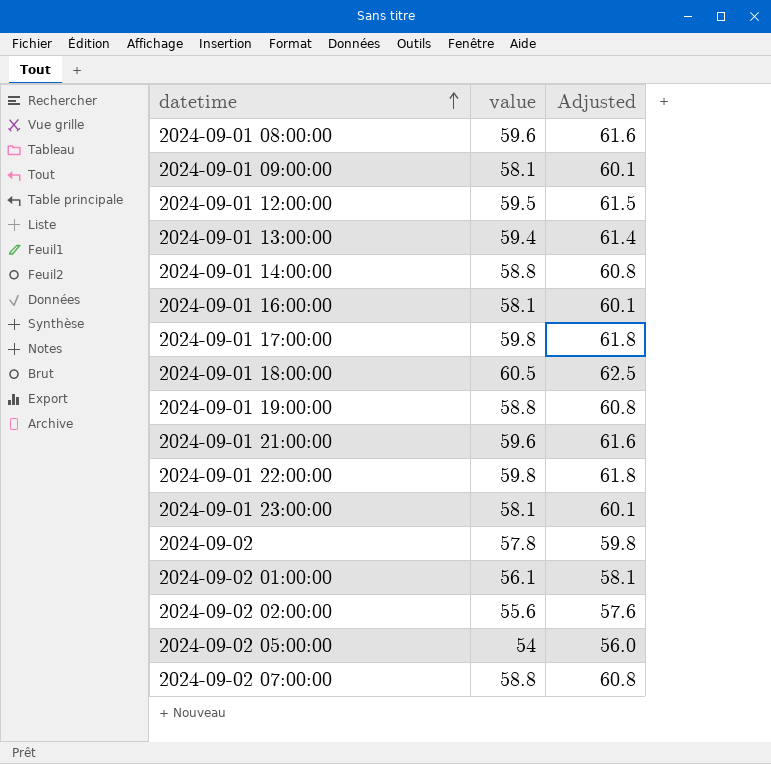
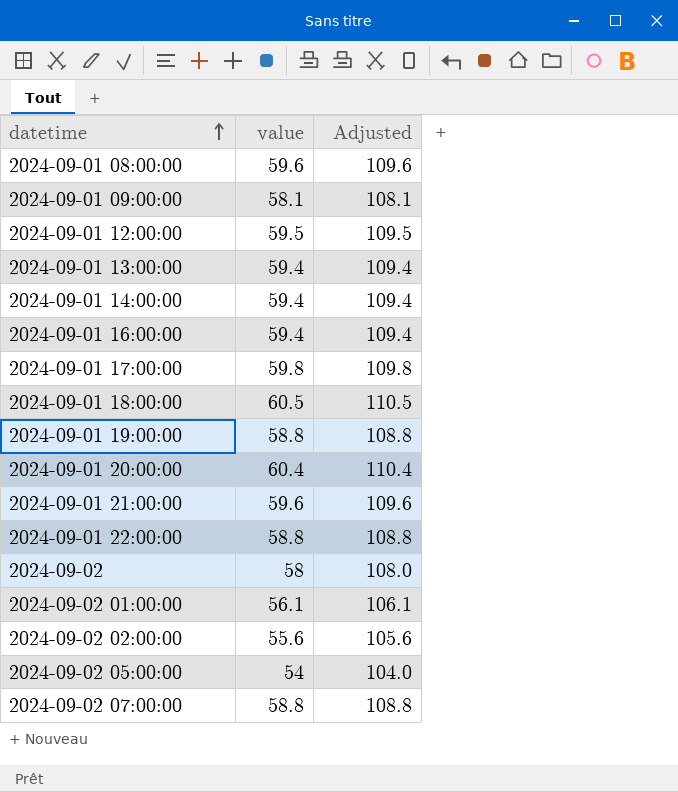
column Adjusted | formula: [value] + 2 -> [value] + 50
row 2024-09-01 23:00:00: 58.1 | 60.1 -> none
2024-09-01 14:00:00 | value: 58.8 -> 59.4
2024-09-01 16:00:00 | value: 58.1 -> 59.4
row 2024-09-01 20:00:00: none -> 60.4 | 110.4
2024-09-01 22:00:00 | value: 59.8 -> 58.8
2024-09-02 | value: 57.8 -> 58

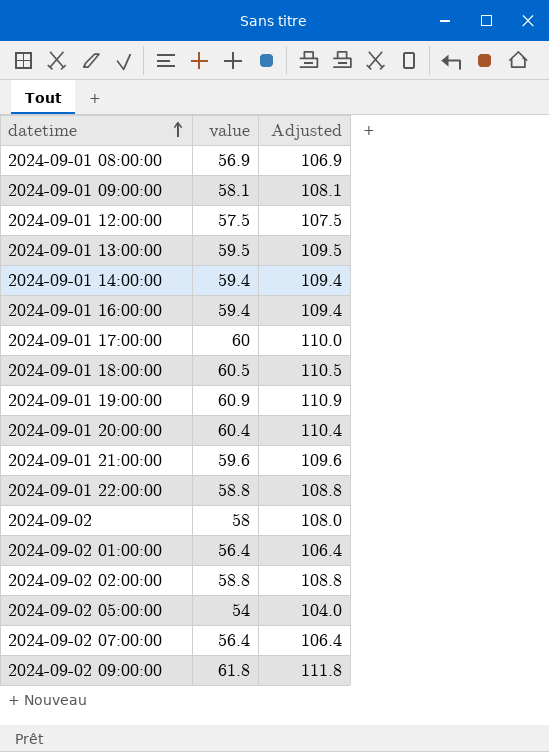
2024-09-01 08:00:00 | value: 59.6 -> 56.9
2024-09-01 08:00:00 | Adjusted: 109.6 -> 106.9
2024-09-01 12:00:00 | value: 59.5 -> 57.5
2024-09-01 12:00:00 | Adjusted: 109.5 -> 107.5
2024-09-01 13:00:00 | value: 59.4 -> 59.5
2024-09-01 13:00:00 | Adjusted: 109.4 -> 109.5
2024-09-01 17:00:00 | value: 59.8 -> 60
2024-09-01 17:00:00 | Adjusted: 109.8 -> 110.0
2024-09-01 19:00:00 | value: 58.8 -> 60.9
2024-09-01 19:00:00 | Adjusted: 108.8 -> 110.9
2024-09-02 01:00:00 | value: 56.1 -> 56.4
2024-09-02 01:00:00 | Adjusted: 106.1 -> 106.4
2024-09-02 02:00:00 | value: 55.6 -> 58.8
2024-09-02 02:00:00 | Adjusted: 105.6 -> 108.8
2024-09-02 07:00:00 | value: 58.8 -> 56.4
2024-09-02 07:00:00 | Adjusted: 108.8 -> 106.4
row 2024-09-02 09:00:00: none -> 61.8 | 111.8

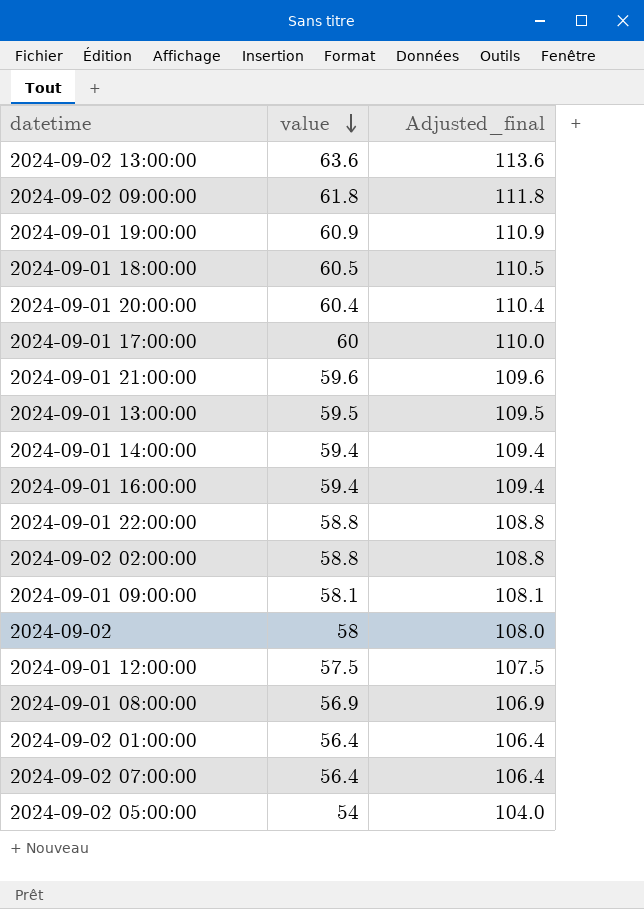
row order: datetime ascending -> value descending
column name: Adjusted -> Adjusted_final
row 2024-09-02 13:00:00: none -> 63.6 | 113.6

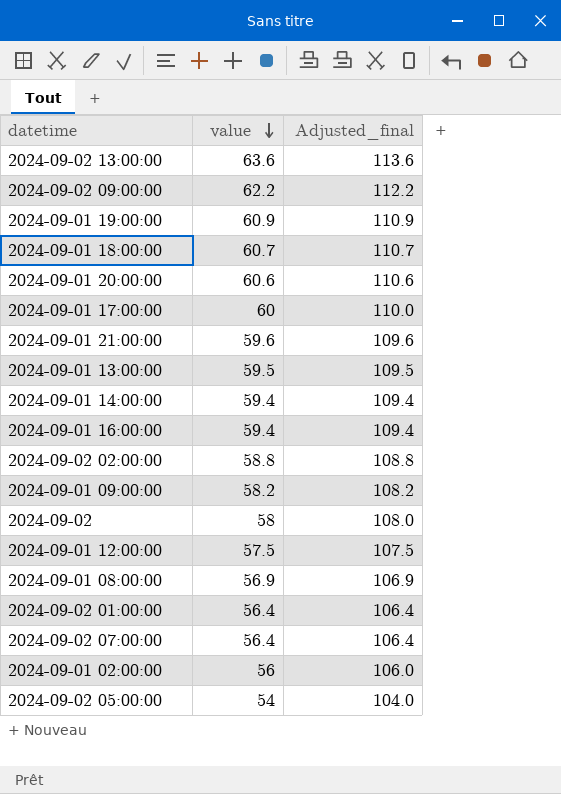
row 2024-09-01 22:00:00: 58.8 | 108.8 -> none
2024-09-02 09:00:00 | value: 61.8 -> 62.2
2024-09-02 09:00:00 | Adjusted_final: 111.8 -> 112.2
2024-09-01 18:00:00 | value: 60.5 -> 60.7
2024-09-01 18:00:00 | Adjusted_final: 110.5 -> 110.7
2024-09-01 20:00:00 | value: 60.4 -> 60.6
2024-09-01 20:00:00 | Adjusted_final: 110.4 -> 110.6
2024-09-01 09:00:00 | value: 58.1 -> 58.2
2024-09-01 09:00:00 | Adjusted_final: 108.1 -> 108.2
row 2024-09-01 02:00:00: none -> 56 | 106.0

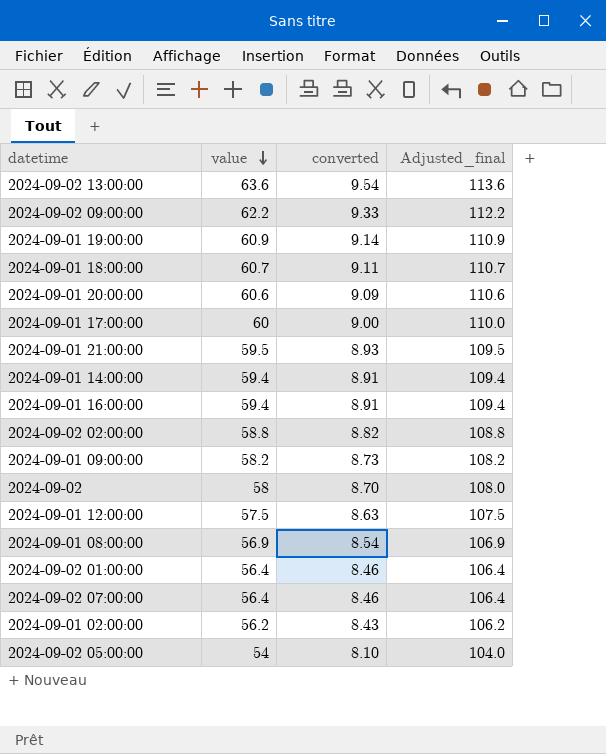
column converted | formula: none -> [value] * 0.15
row 2024-09-01 13:00:00: 59.5 | 109.5 -> none
2024-09-01 21:00:00 | value: 59.6 -> 59.5
2024-09-01 21:00:00 | Adjusted_final: 109.6 -> 109.5
2024-09-01 02:00:00 | value: 56 -> 56.2
2024-09-01 02:00:00 | Adjusted_final: 106.0 -> 106.2

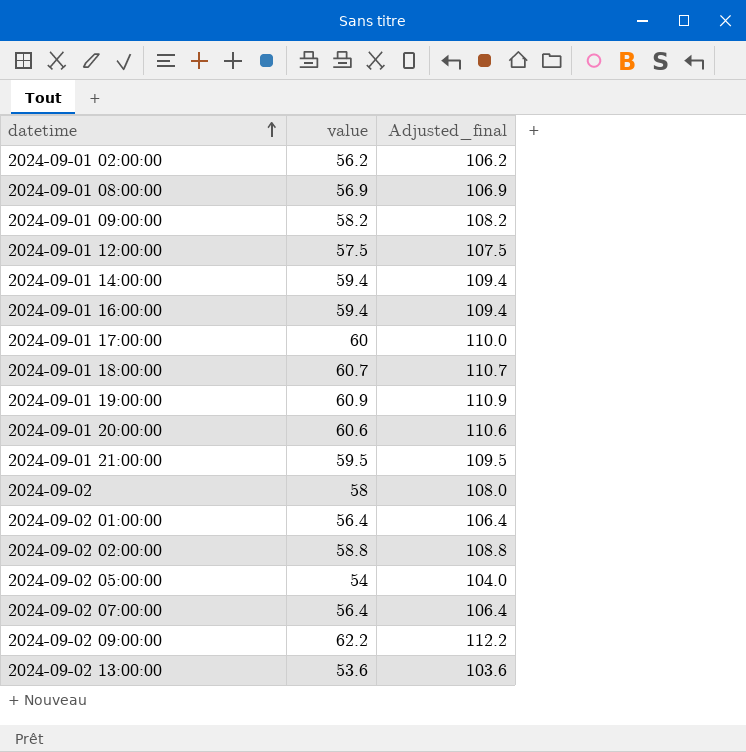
row order: value descending -> datetime ascending
column converted | formula: [value] * 0.15 -> none
2024-09-02 13:00:00 | value: 63.6 -> 53.6
2024-09-02 13:00:00 | Adjusted_final: 113.6 -> 103.6

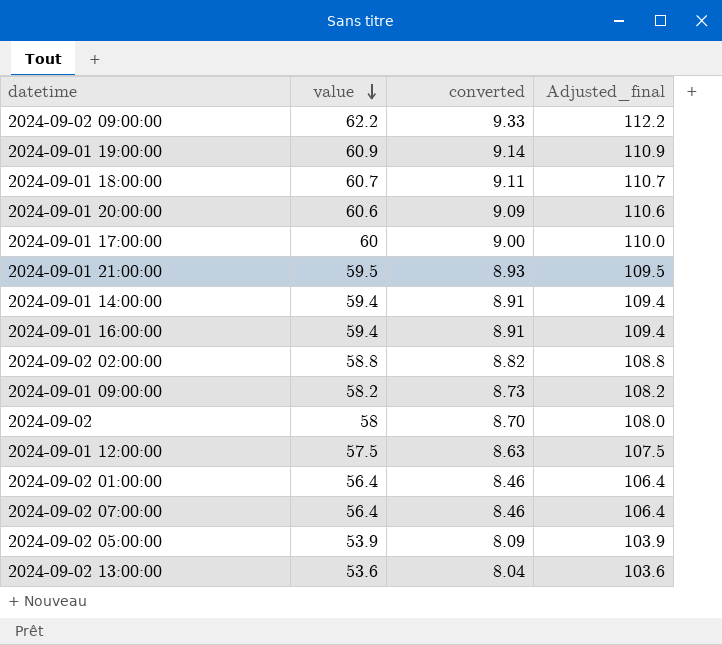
row order: datetime ascending -> value descending
column converted | formula: none -> [value] * 0.15
row 2024-09-01 02:00:00: 56.2 | 106.2 -> none
row 2024-09-01 08:00:00: 56.9 | 106.9 -> none
2024-09-02 05:00:00 | value: 54 -> 53.9
2024-09-02 05:00:00 | Adjusted_final: 104.0 -> 103.9

